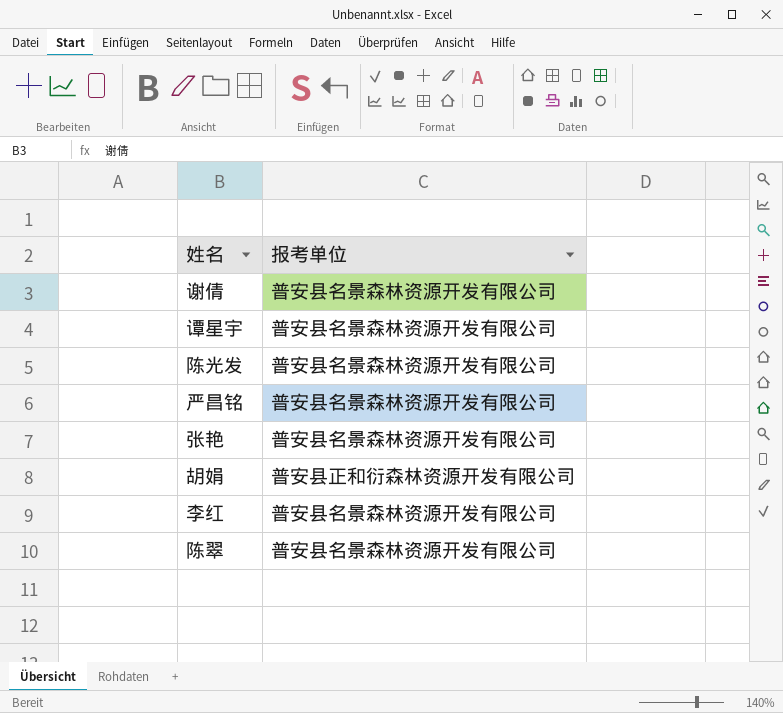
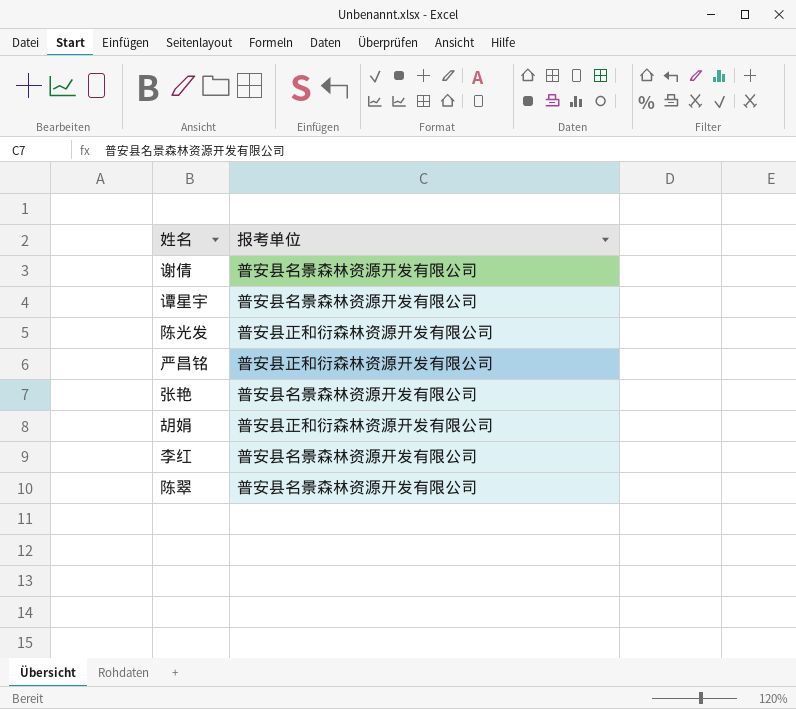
陈光发 | 报考单位: 普安县名景森林资源开发有限公司 -> 普安县正和衍森林资源开发有限公司
严昌铭 | 报考单位: 普安县名景森林资源开发有限公司 -> 普安县正和衍森林资源开发有限公司

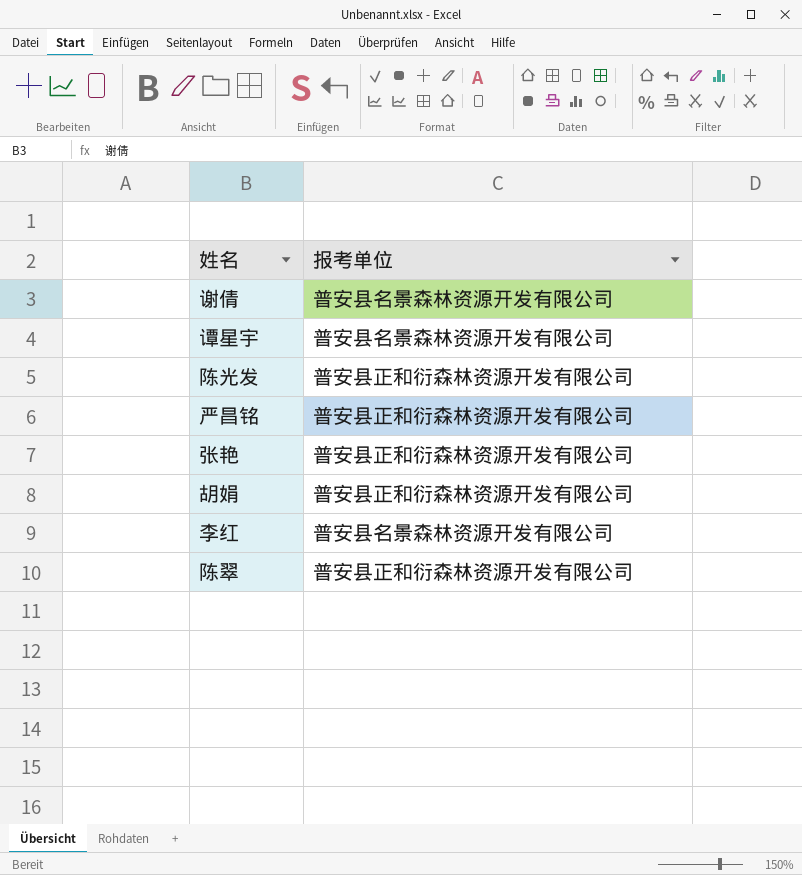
张艳 | 报考单位: 普安县名景森林资源开发有限公司 -> 普安县正和衍森林资源开发有限公司
陈翠 | 报考单位: 普安县名景森林资源开发有限公司 -> 普安县正和衍森林资源开发有限公司

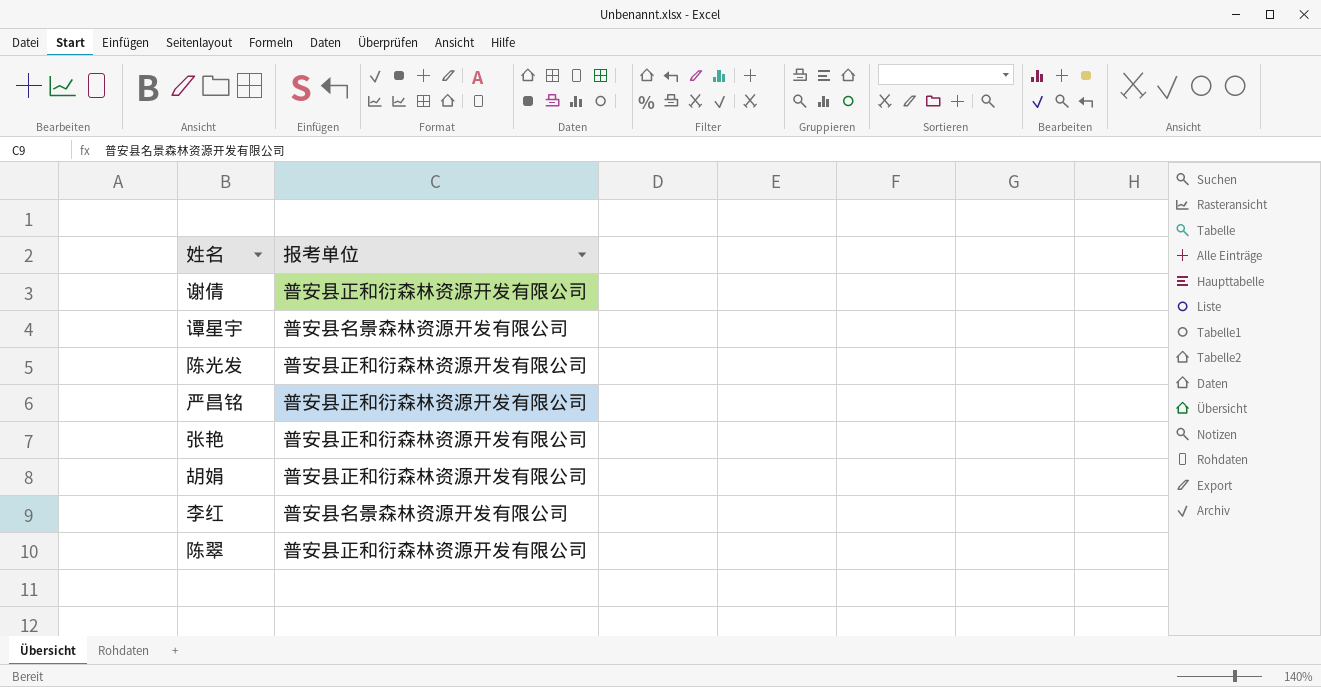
谢倩 | 报考单位: 普安县名景森林资源开发有限公司 -> 普安县正和衍森林资源开发有限公司

